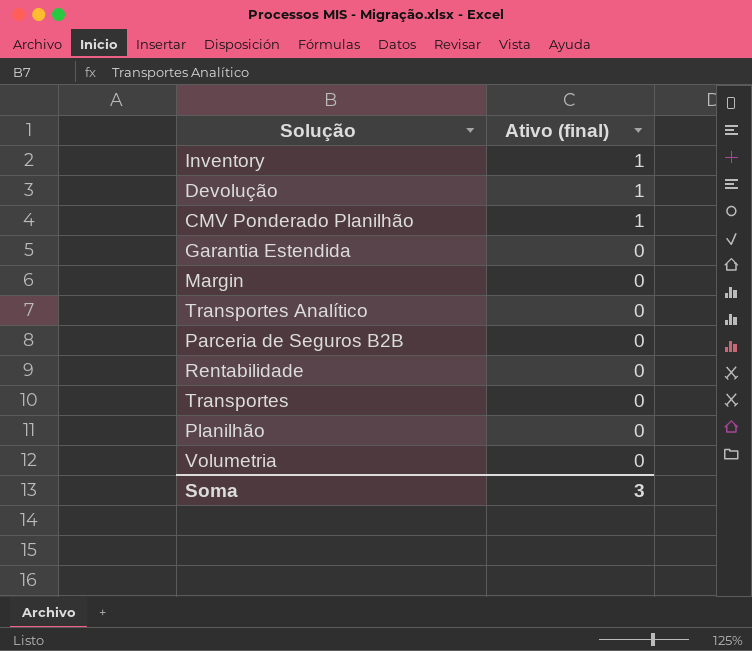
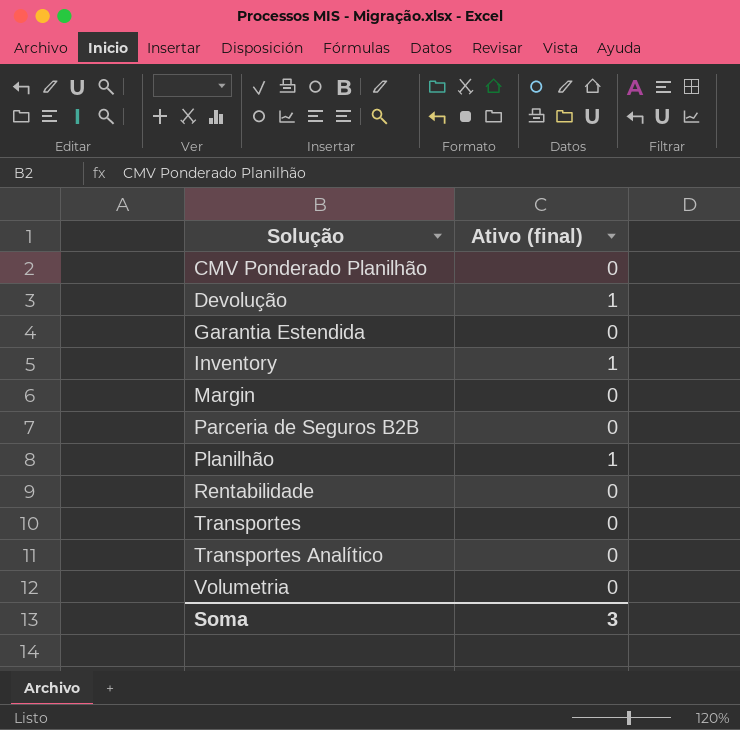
row order: Ativo (final) descending -> Solução ascending
CMV Ponderado Planilhão | Ativo (final): 1 -> 0
Planilhão | Ativo (final): 0 -> 1

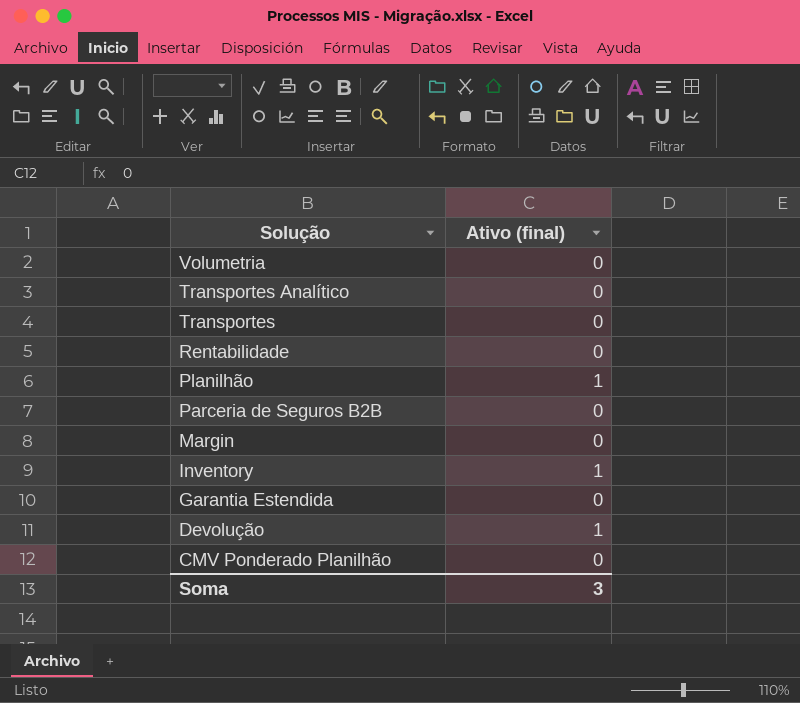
row order: Solução ascending -> Solução descending

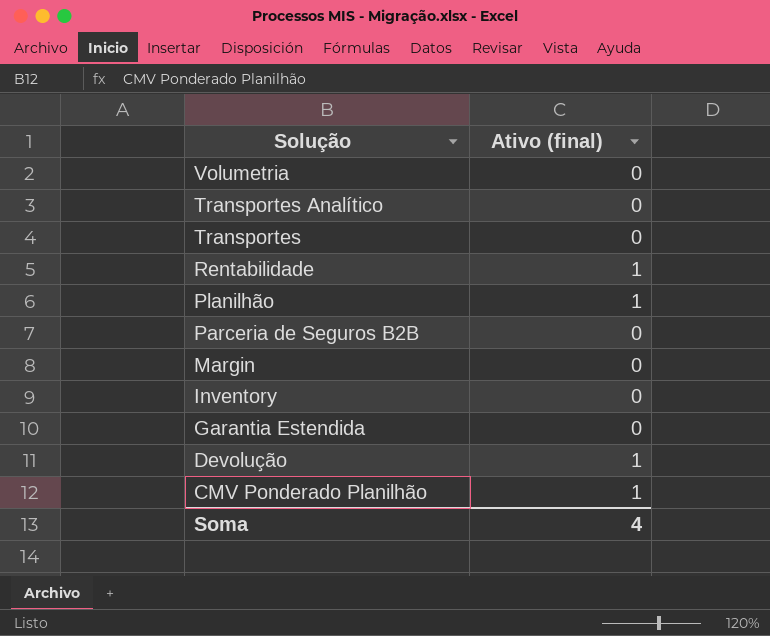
Rentabilidade | Ativo (final): 0 -> 1
Inventory | Ativo (final): 1 -> 0
CMV Ponderado Planilhão | Ativo (final): 0 -> 1
Soma | Ativo (final): 3 -> 4

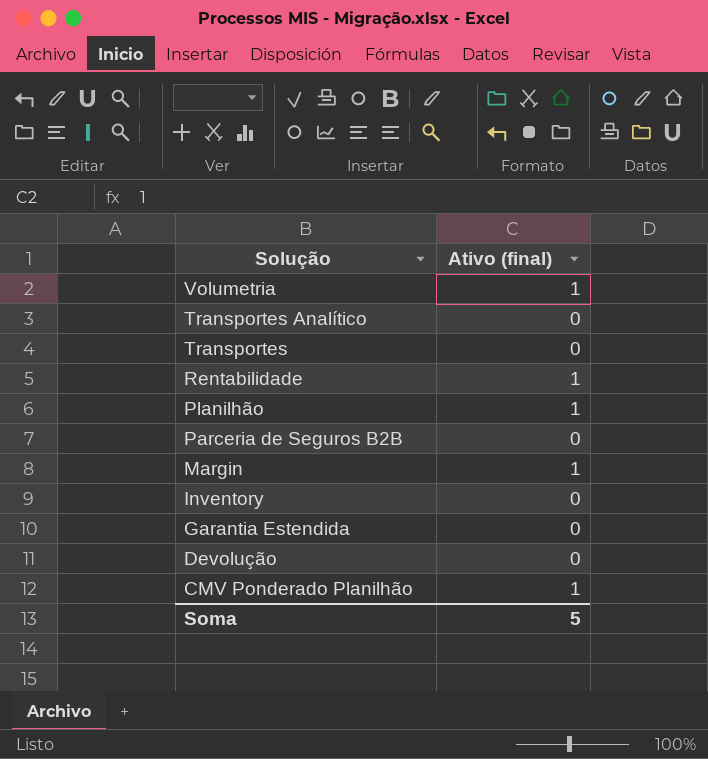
Volumetria | Ativo (final): 0 -> 1
Margin | Ativo (final): 0 -> 1
Devolução | Ativo (final): 1 -> 0
Soma | Ativo (final): 4 -> 5

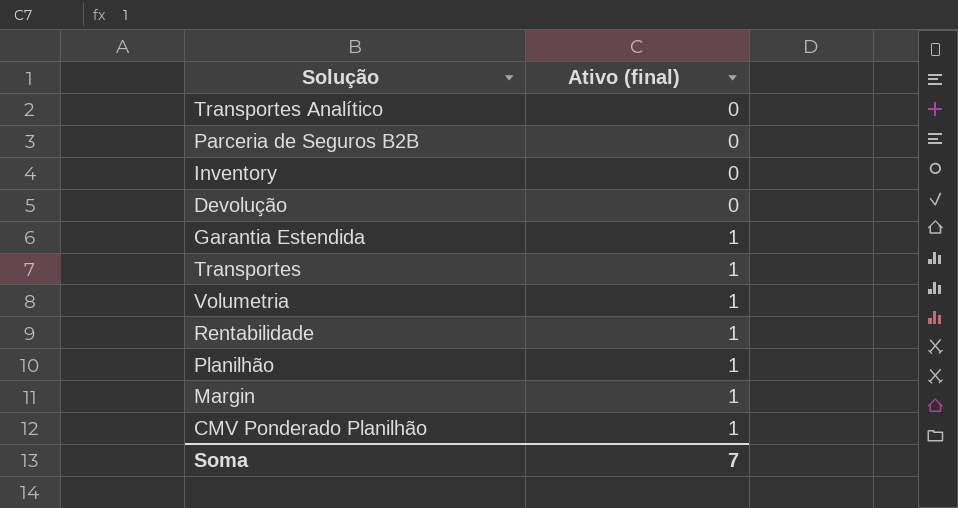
row order: Solução descending -> Ativo (final) ascending
Garantia Estendida | Ativo (final): 0 -> 1
Transportes | Ativo (final): 0 -> 1
Soma | Ativo (final): 5 -> 7

